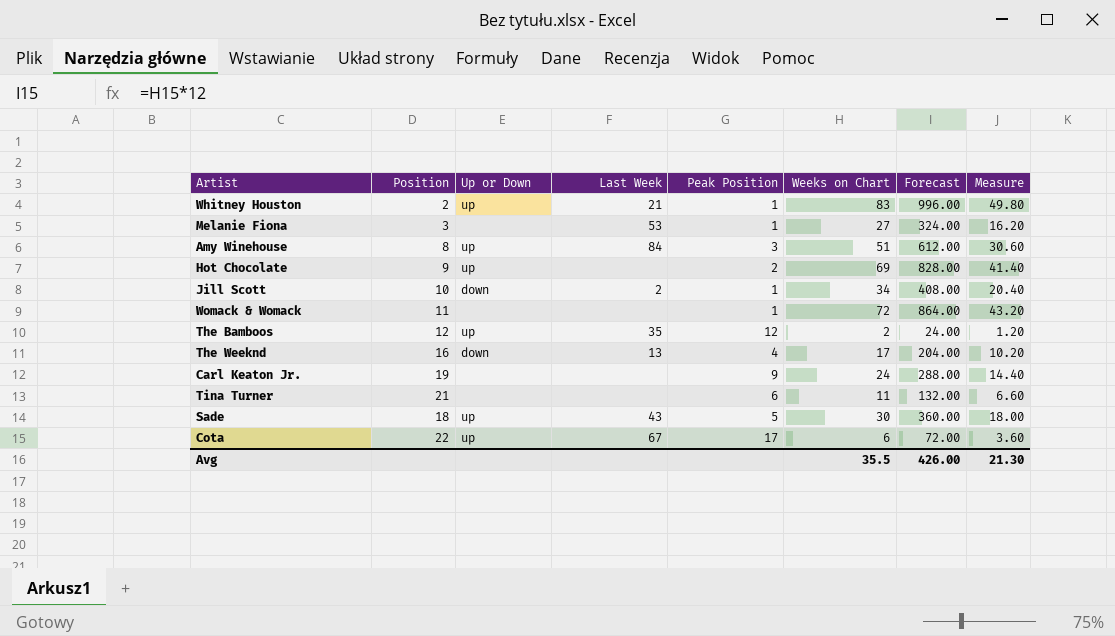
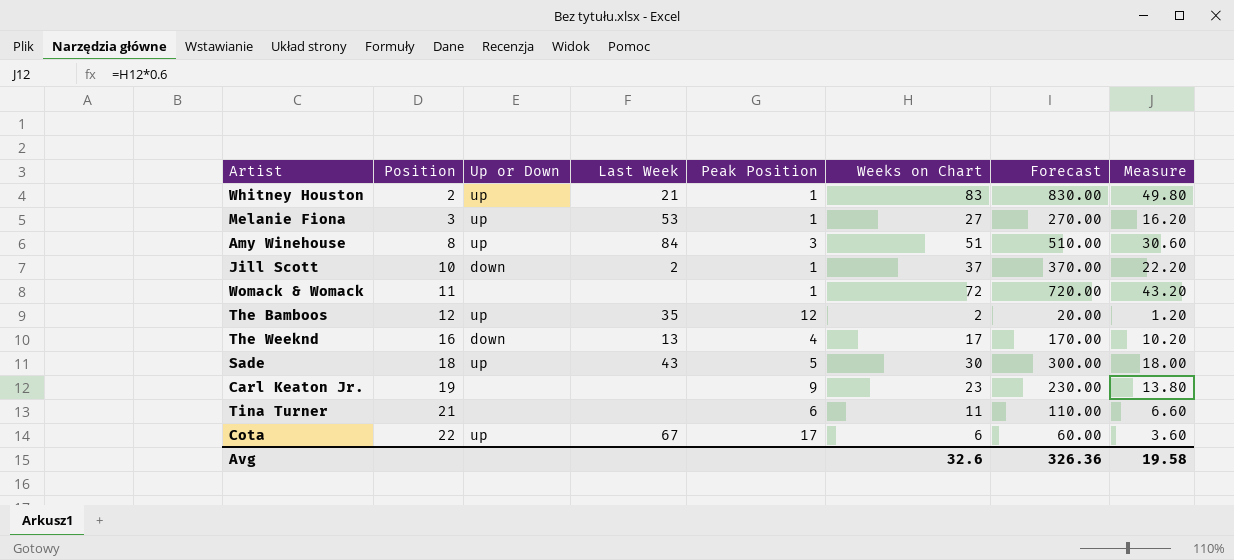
row order: none -> Position ascending
column Forecast | formula: [Weeks on Chart] * 12 -> [Weeks on Chart] * 10
row Hot Chocolate: 9 | up | none | 2 | 69 | 828.00 | 41.40 -> none
Melanie Fiona | Up or Down: none -> up
Jill Scott | Weeks on Chart: 34 -> 37
Jill Scott | Measure: 20.40 -> 22.20
Carl Keaton Jr. | Weeks on Chart: 24 -> 23
Carl Keaton Jr. | Measure: 14.40 -> 13.80
Avg | Weeks on Chart: 35.5 -> 32.6
Avg | Forecast: 426.00 -> 326.36
Avg | Measure: 21.30 -> 19.58

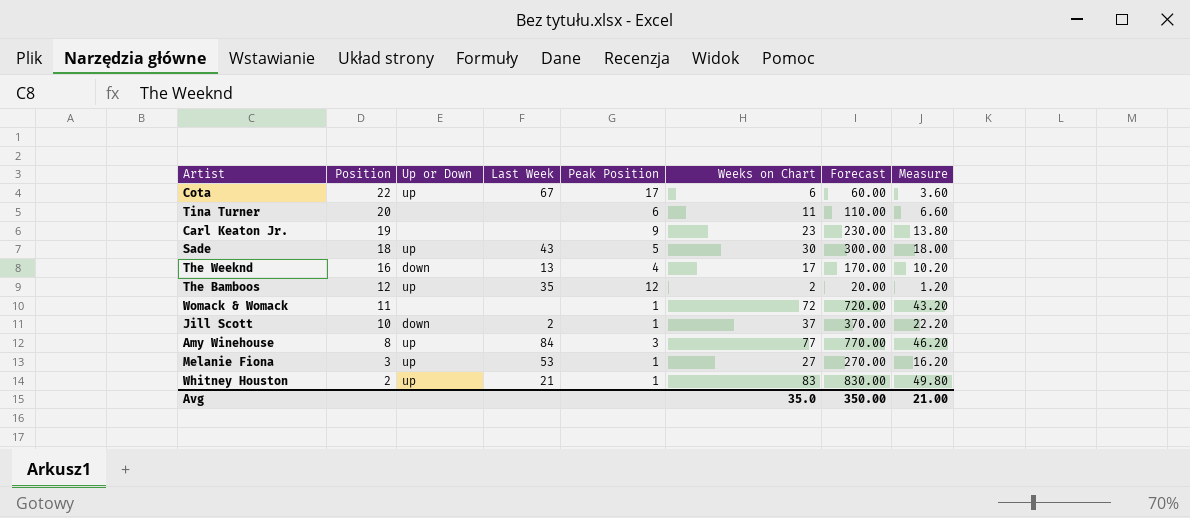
row order: Position ascending -> Position descending
Tina Turner | Position: 21 -> 20
Amy Winehouse | Weeks on Chart: 51 -> 77
Amy Winehouse | Forecast: 510.00 -> 770.00
Amy Winehouse | Measure: 30.60 -> 46.20
Avg | Weeks on Chart: 32.6 -> 35.0
Avg | Forecast: 326.36 -> 350.00
Avg | Measure: 19.58 -> 21.00

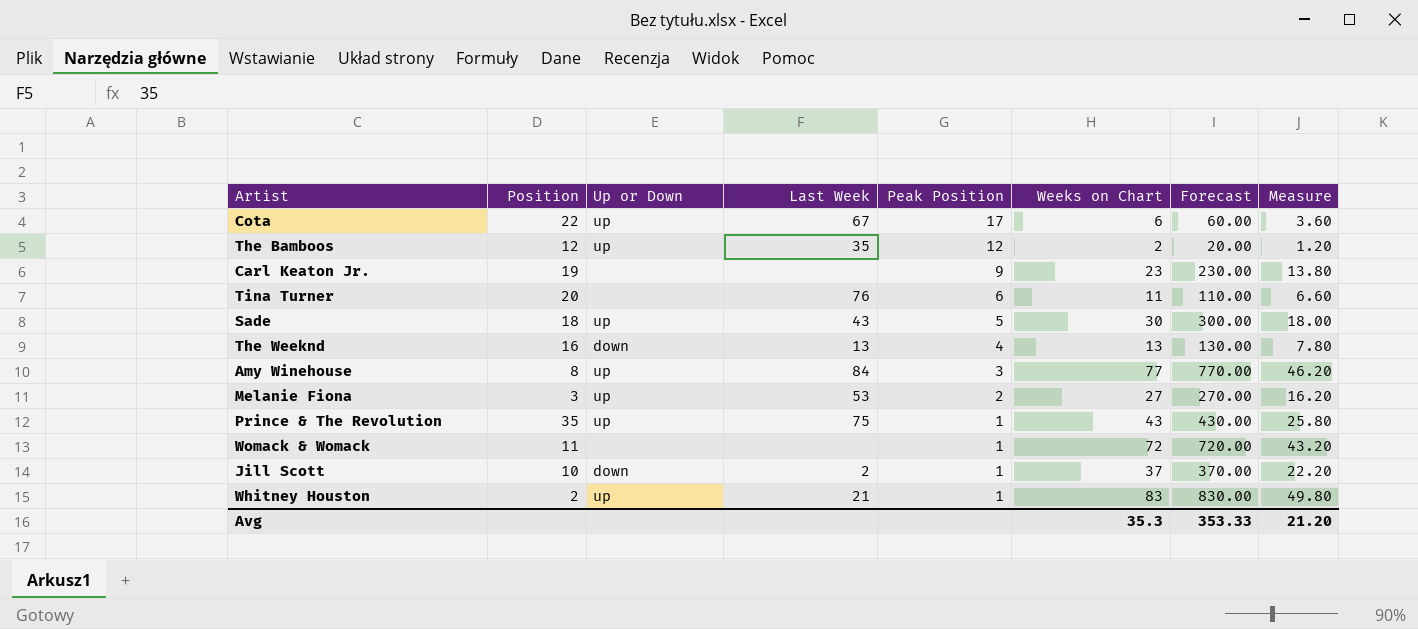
row order: Position descending -> Peak Position descending
Tina Turner | Last Week: none -> 76
The Weeknd | Weeks on Chart: 17 -> 13
The Weeknd | Forecast: 170.00 -> 130.00
The Weeknd | Measure: 10.20 -> 7.80
Melanie Fiona | Peak Position: 1 -> 2
row Prince & The Revolution: none -> 35 | up | 75 | 1 | 43 | 430.00 | 25.80
Avg | Weeks on Chart: 35.0 -> 35.3
Avg | Forecast: 350.00 -> 353.33
Avg | Measure: 21.00 -> 21.20

